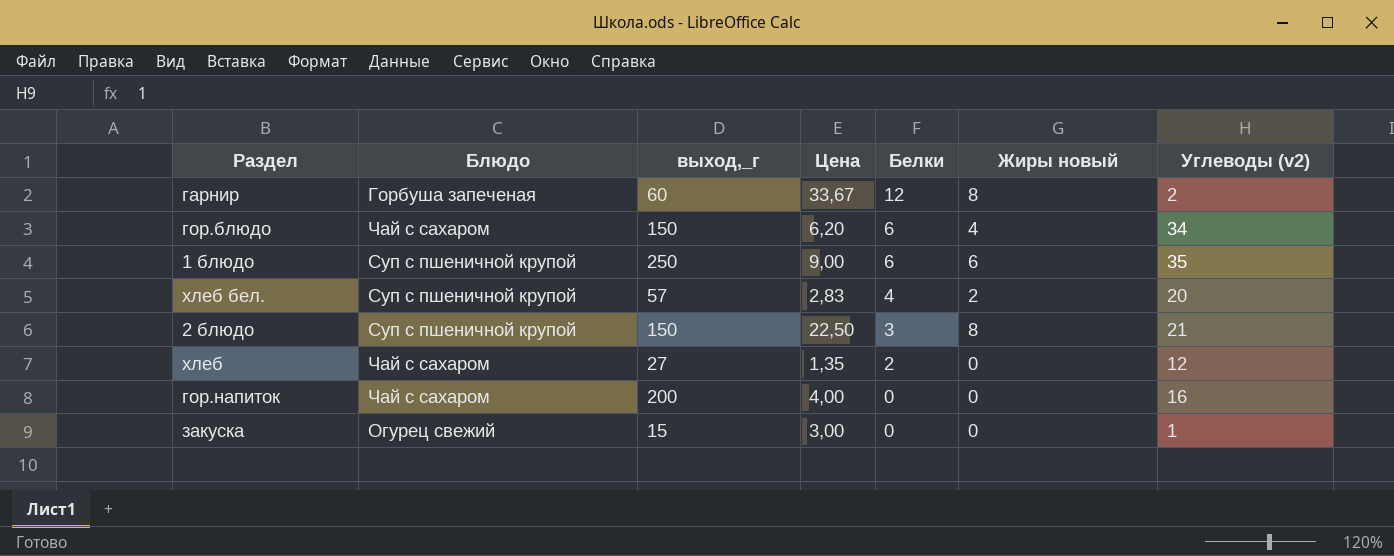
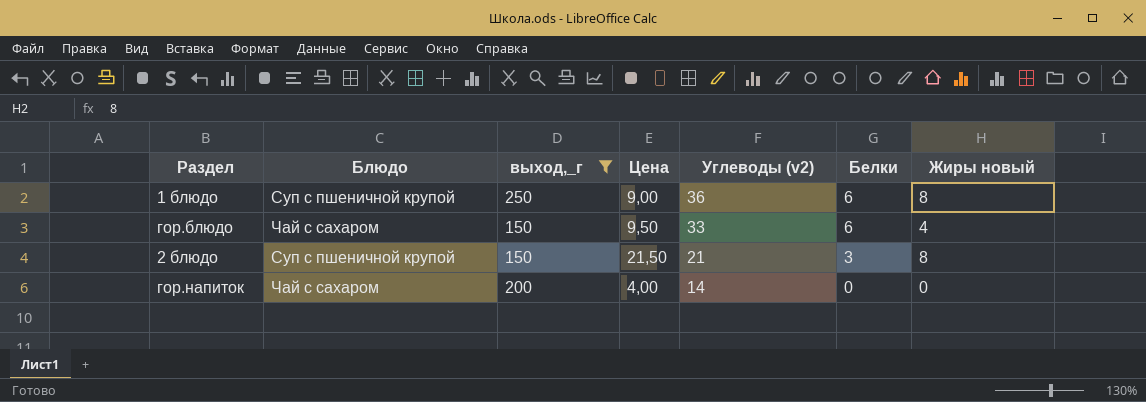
filter: none -> выход,_г >= 150
row order: Белки descending -> Углеводы (v2) descending
column Углеводы (v2) | position: 7 -> 5
1 блюдо | Углеводы (v2): 35 -> 36
1 блюдо | Жиры новый: 6 -> 8
гор.блюдо | Цена: 6,20 -> 9,50
гор.блюдо | Углеводы (v2): 34 -> 33
2 блюдо | Цена: 22,50 -> 21,50
гор.напиток | Углеводы (v2): 16 -> 14

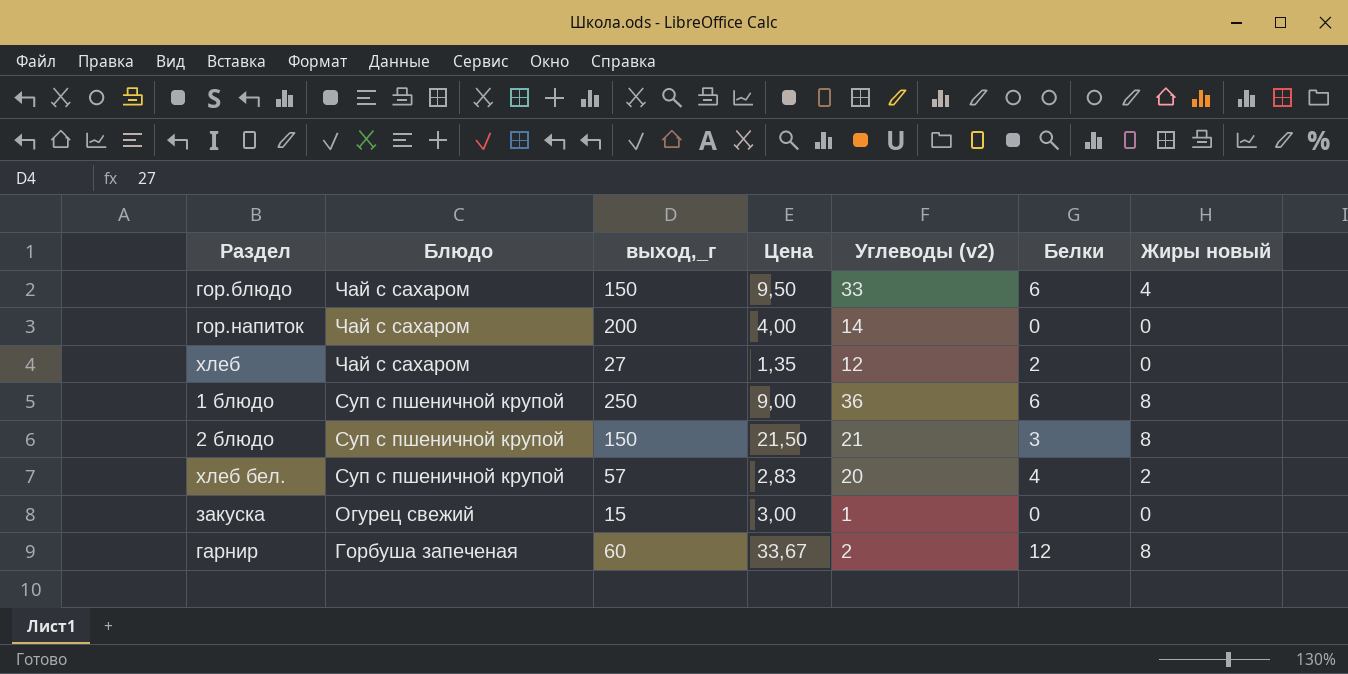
filter: выход,_г >= 150 -> none
row order: Углеводы (v2) descending -> Блюдо descending

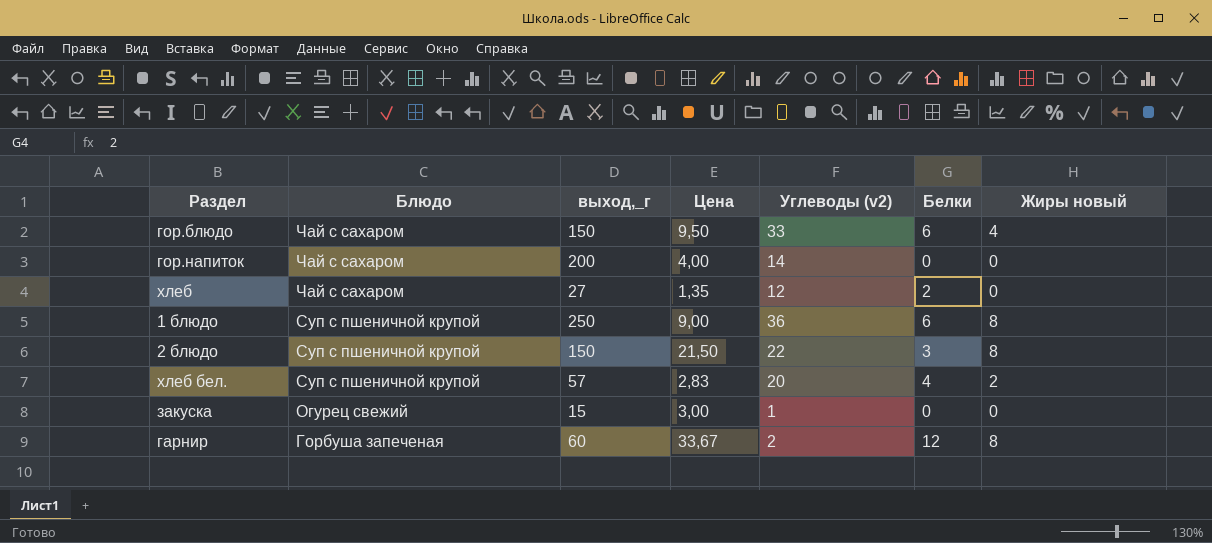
2 блюдо | Углеводы (v2): 21 -> 22

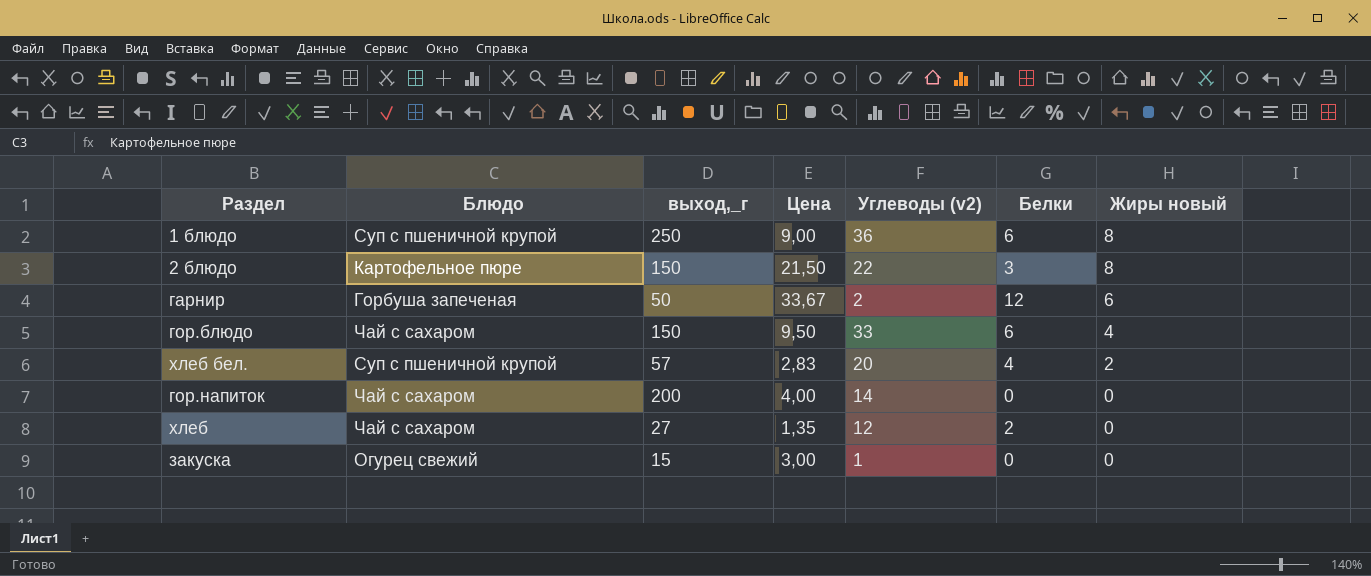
row order: Блюдо descending -> Жиры новый descending
2 блюдо | Блюдо: Суп с пшеничной крупой -> Картофельное пюре
гарнир | выход,_г: 60 -> 50
гарнир | Жиры новый: 8 -> 6

